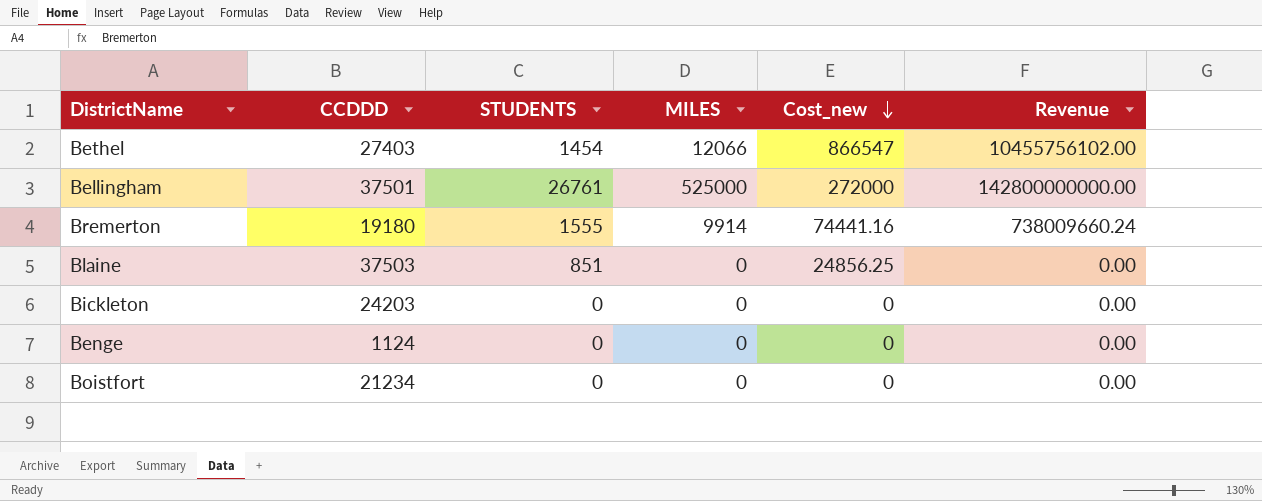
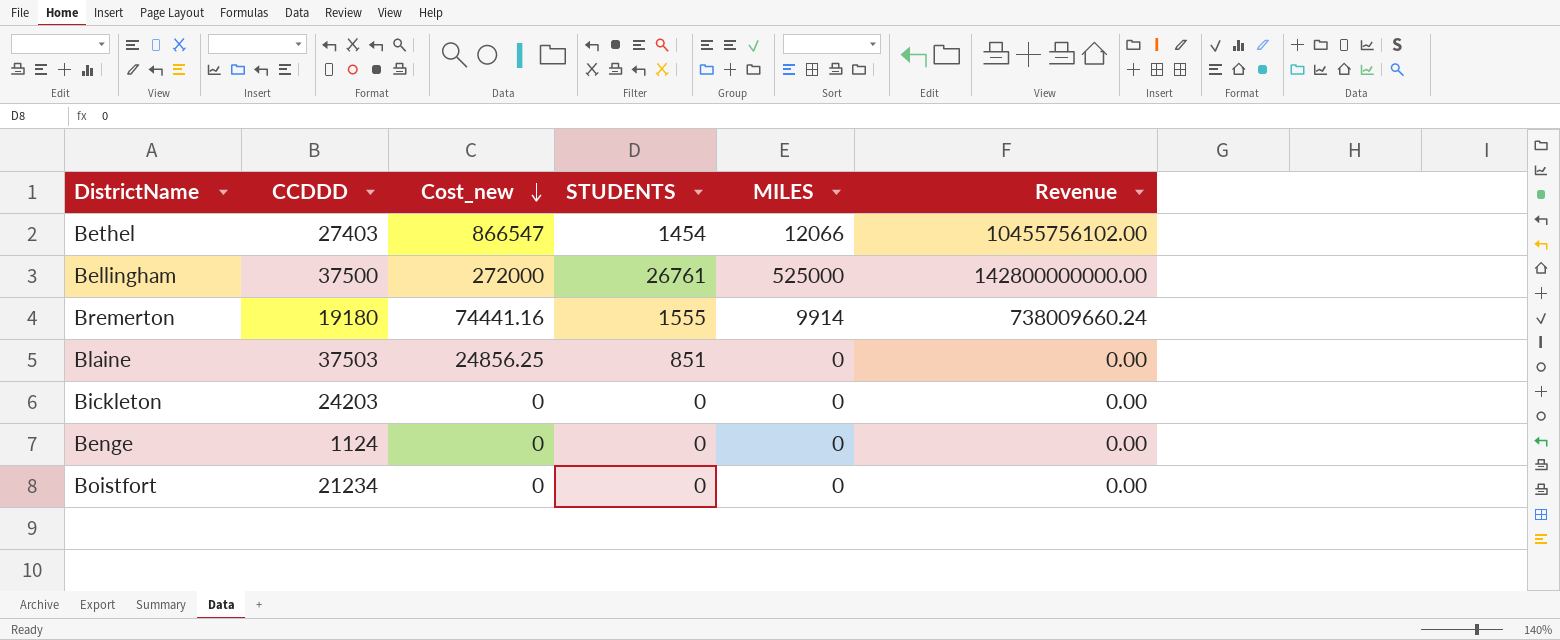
column Cost_new | position: 5 -> 3
Bellingham | CCDDD: 37501 -> 37500

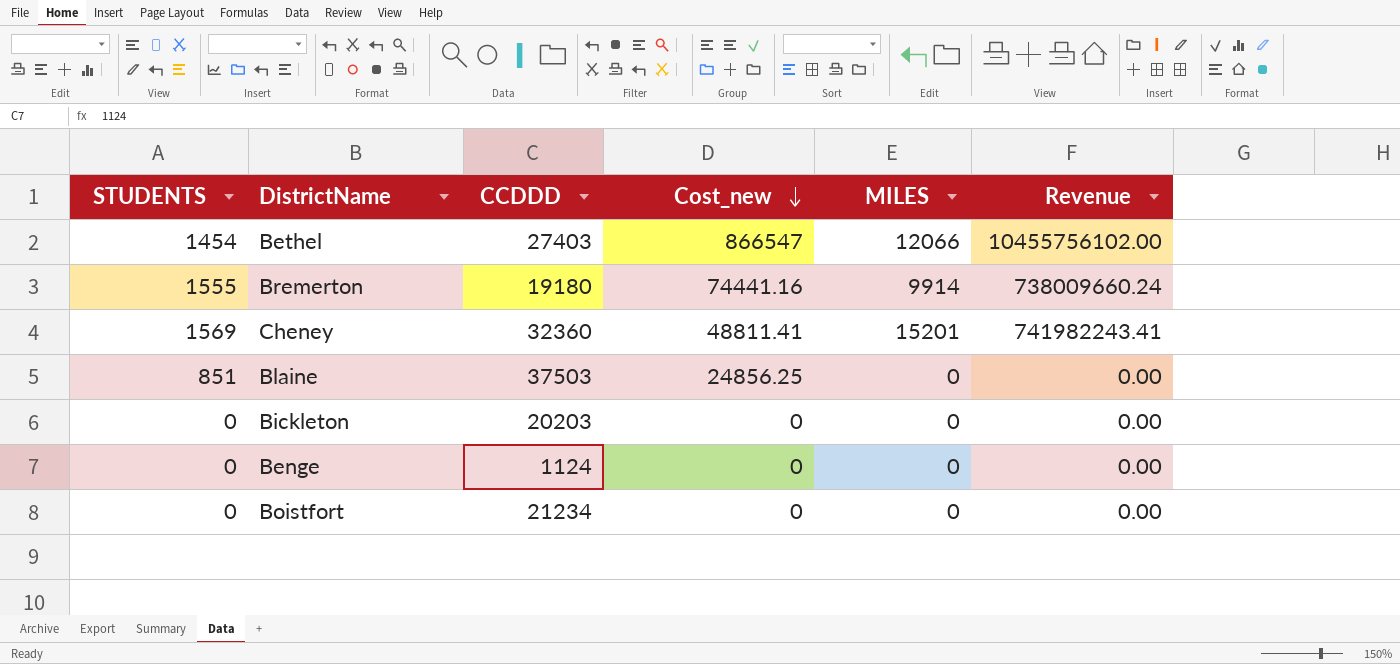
column STUDENTS | position: 4 -> 1
row Bellingham: 37500 | 272000 | 26761 | 525000 | 142800000000.00 -> none
row Cheney: none -> 1569 | 32360 | 48811.41 | 15201 | 741982243.41
Bickleton | CCDDD: 24203 -> 20203

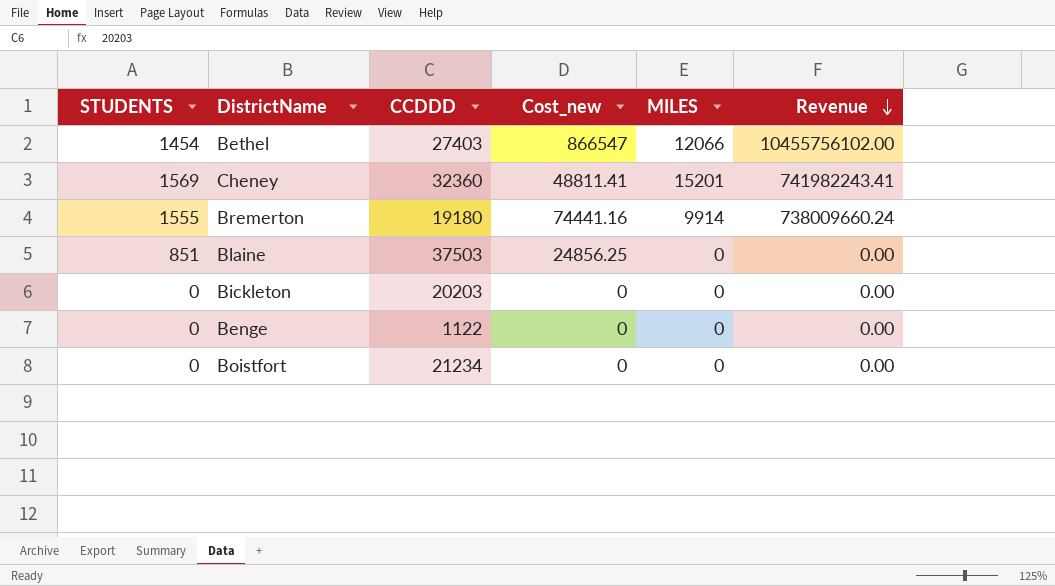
row order: Cost_new descending -> Revenue descending
Benge | CCDDD: 1124 -> 1122

